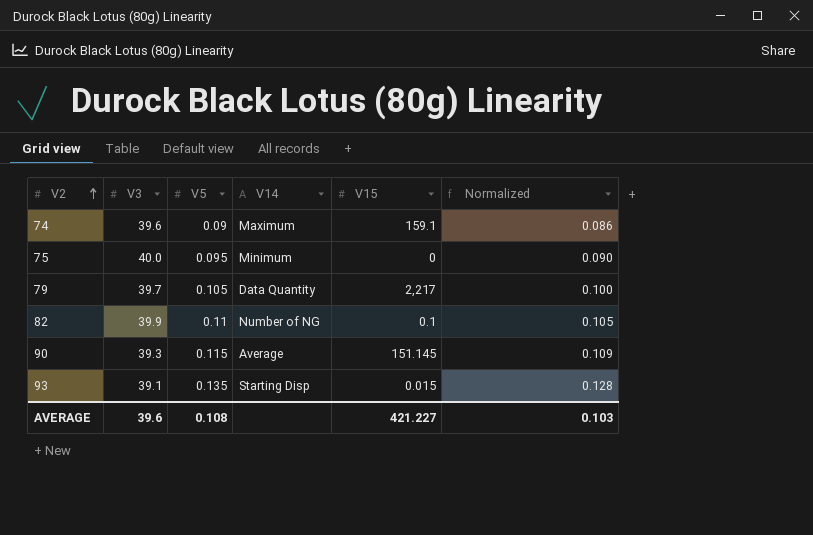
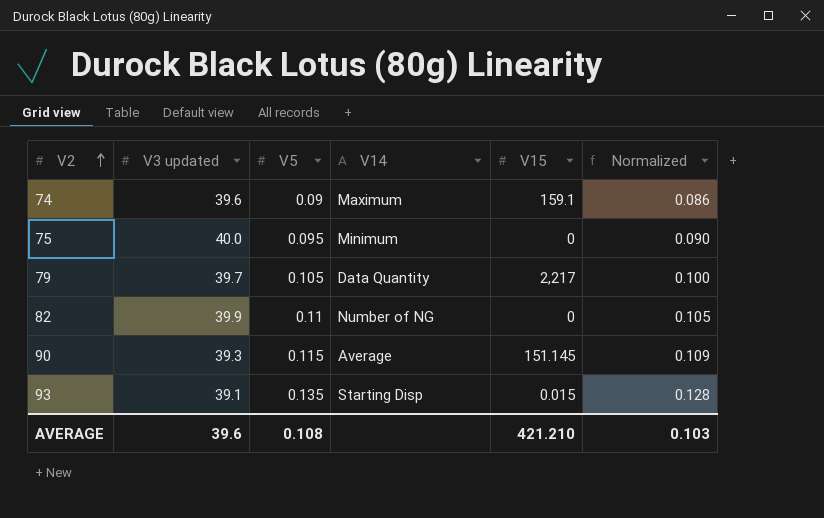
column name: V3 -> V3 updated
82 | V15: 0.1 -> 0
AVERAGE | V15: 421.227 -> 421.210

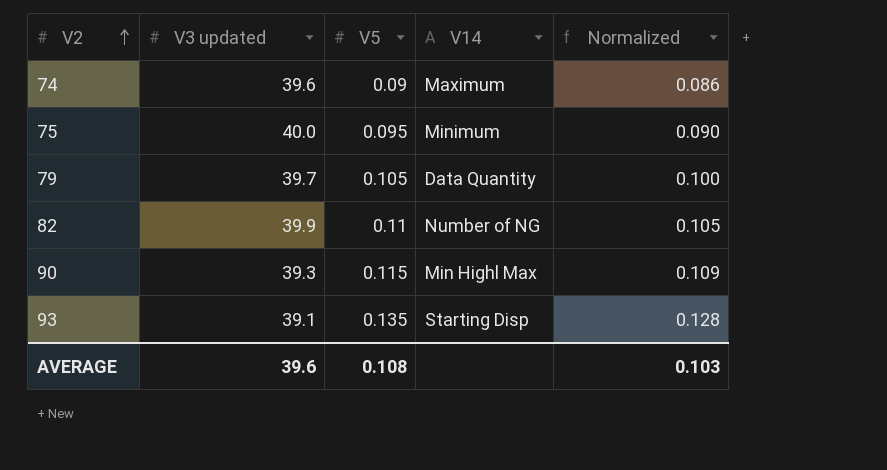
column V15 | position: 5 -> none
90 | V14: Average -> Min Highl Max

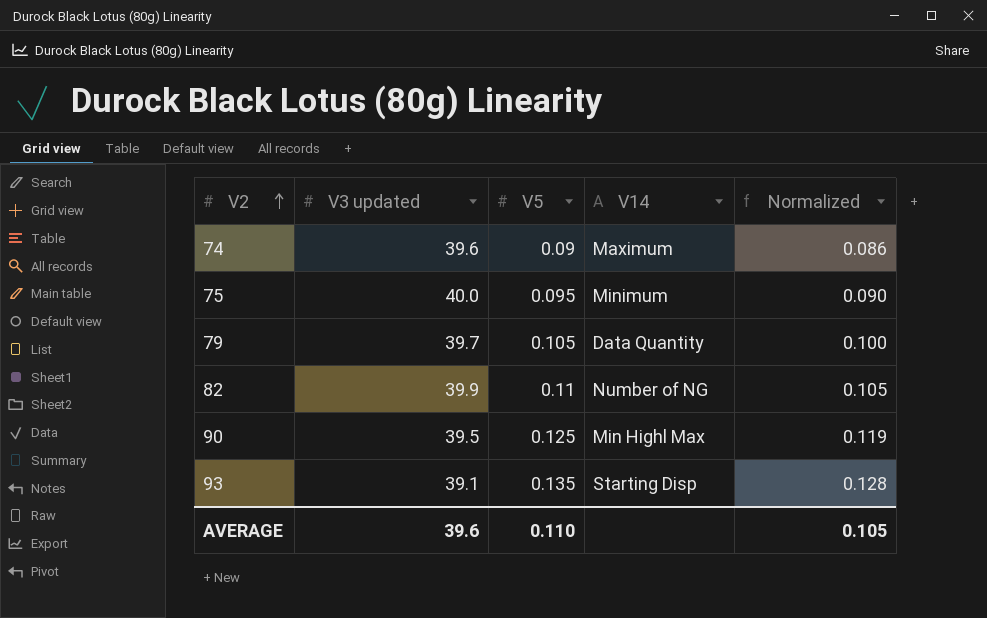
90 | V3 updated: 39.3 -> 39.5
90 | V5: 0.115 -> 0.125
90 | Normalized: 0.109 -> 0.119
AVERAGE | V5: 0.108 -> 0.110
AVERAGE | Normalized: 0.103 -> 0.105

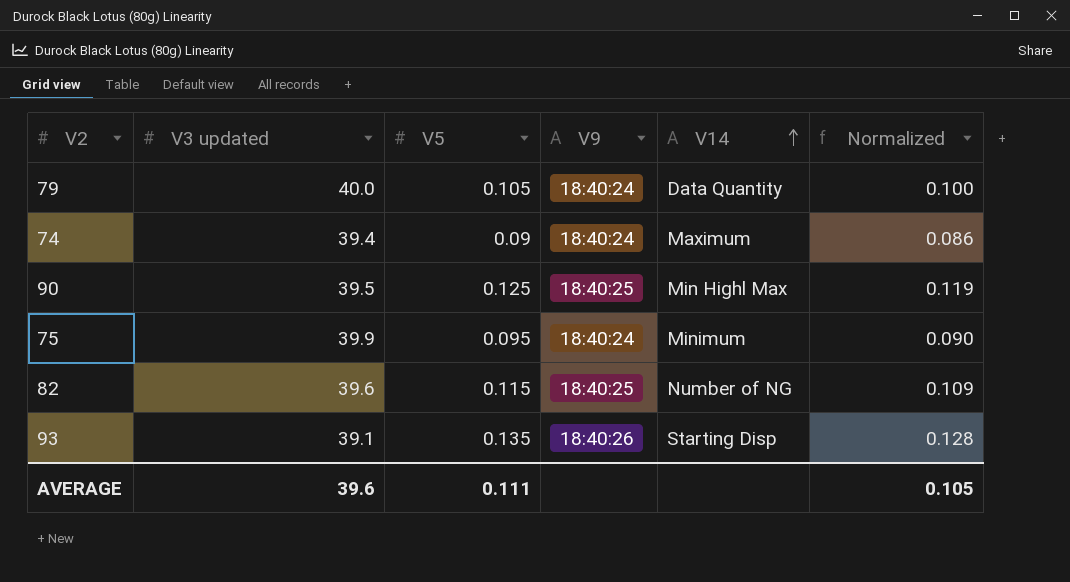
row order: V2 ascending -> V14 ascending
column V9 | position: none -> 4
79 | V3 updated: 39.7 -> 40.0
74 | V3 updated: 39.6 -> 39.4
75 | V3 updated: 40.0 -> 39.9
82 | V3 updated: 39.9 -> 39.6
82 | V5: 0.11 -> 0.115
82 | Normalized: 0.105 -> 0.109
AVERAGE | V5: 0.110 -> 0.111

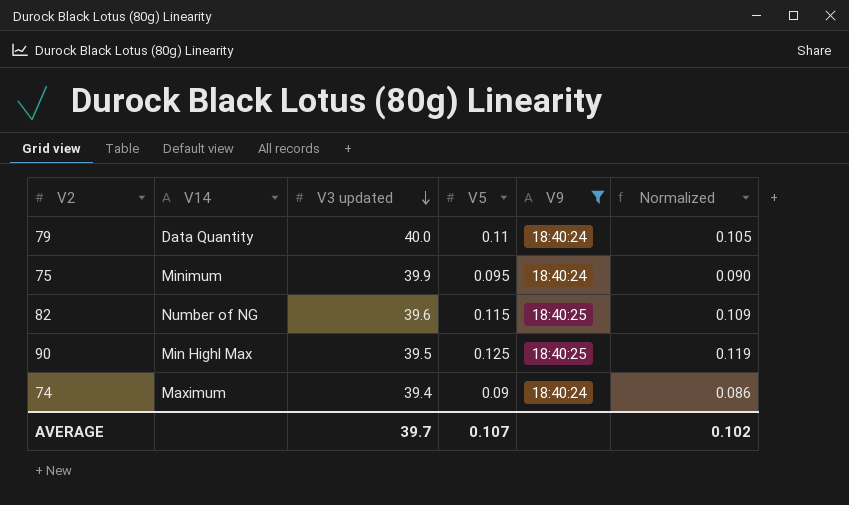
filter: none -> V9 != 18:40:26
row order: V14 ascending -> V3 updated descending
column V14 | position: 5 -> 2
79 | V5: 0.105 -> 0.11
79 | Normalized: 0.100 -> 0.105
AVERAGE | V3 updated: 39.6 -> 39.7
AVERAGE | V5: 0.111 -> 0.107
AVERAGE | Normalized: 0.105 -> 0.102

